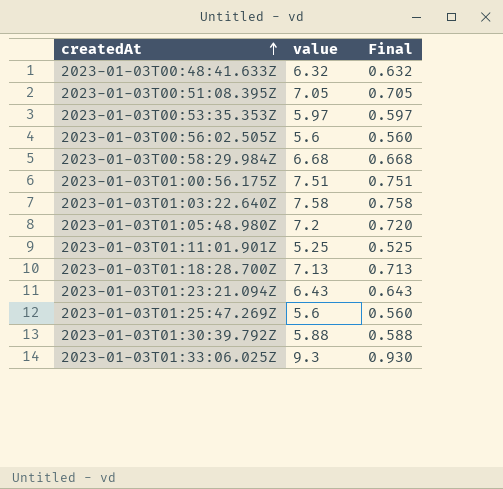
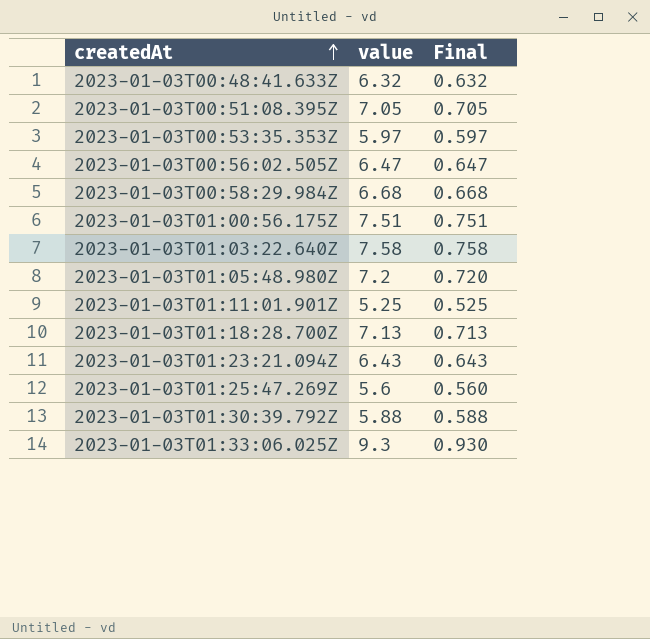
2023-01-03T00:56:02.505Z | value: 5.6 -> 6.47
2023-01-03T00:56:02.505Z | Final: 0.560 -> 0.647

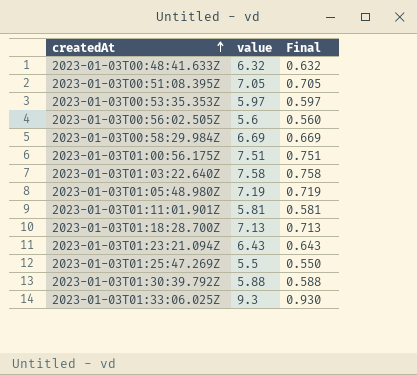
2023-01-03T00:56:02.505Z | value: 6.47 -> 5.6
2023-01-03T00:56:02.505Z | Final: 0.647 -> 0.560
2023-01-03T00:58:29.984Z | value: 6.68 -> 6.69
2023-01-03T00:58:29.984Z | Final: 0.668 -> 0.669
2023-01-03T01:05:48.980Z | value: 7.2 -> 7.19
2023-01-03T01:05:48.980Z | Final: 0.720 -> 0.719
2023-01-03T01:11:01.901Z | value: 5.25 -> 5.81
2023-01-03T01:11:01.901Z | Final: 0.525 -> 0.581
2023-01-03T01:25:47.269Z | value: 5.6 -> 5.5
2023-01-03T01:25:47.269Z | Final: 0.560 -> 0.550

